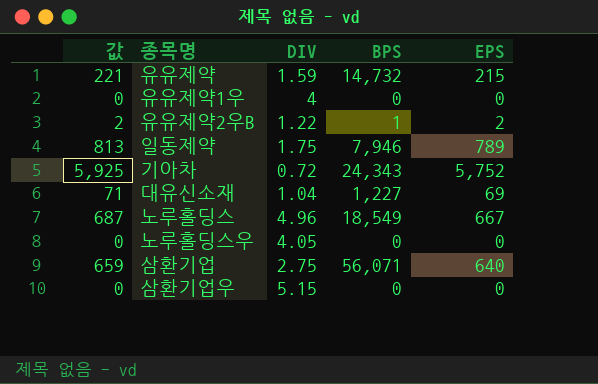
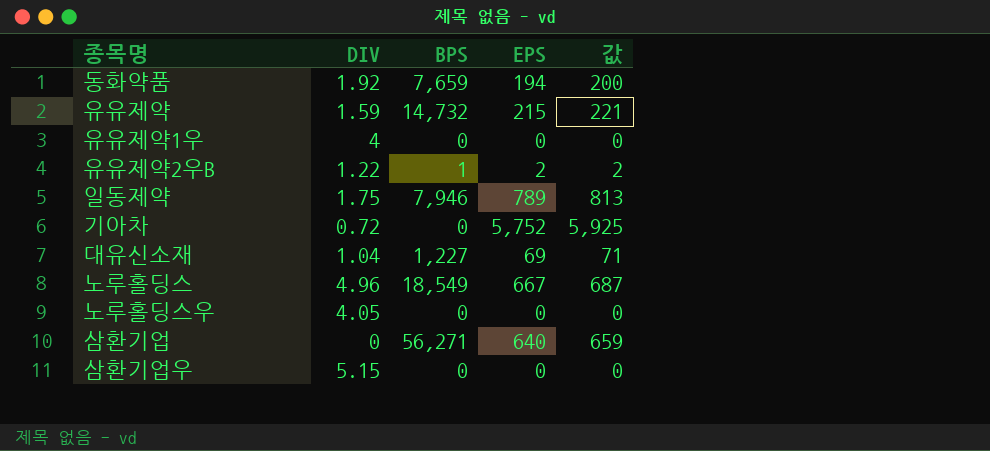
column 값 | position: 1 -> 5
row 동화약품: none -> 1.92 | 7,659 | 194 | 200
기아차 | BPS: 24,343 -> 0
삼환기업 | DIV: 2.75 -> 0
삼환기업 | BPS: 56,071 -> 56,271

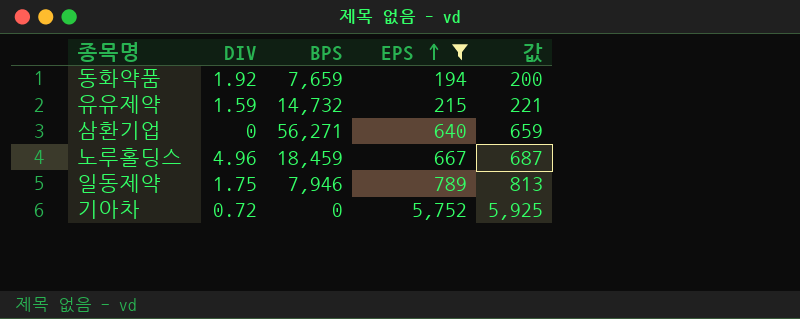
filter: none -> EPS >= 194
row order: none -> EPS ascending
노루홀딩스 | BPS: 18,549 -> 18,459

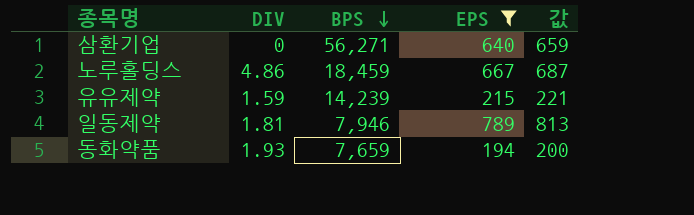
row order: EPS ascending -> BPS descending
row 기아차: 0.72 | 0 | 5,752 | 5,925 -> none
노루홀딩스 | DIV: 4.96 -> 4.86
유유제약 | BPS: 14,732 -> 14,239
일동제약 | DIV: 1.75 -> 1.81
동화약품 | DIV: 1.92 -> 1.93

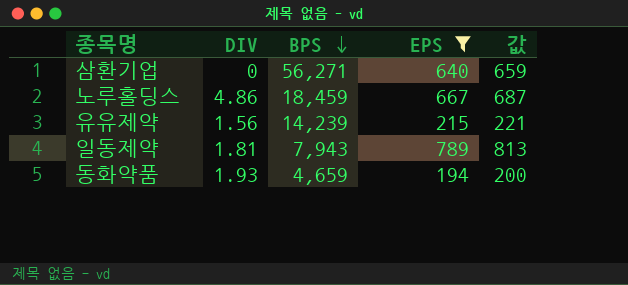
유유제약 | DIV: 1.59 -> 1.56
일동제약 | BPS: 7,946 -> 7,943
동화약품 | BPS: 7,659 -> 4,659

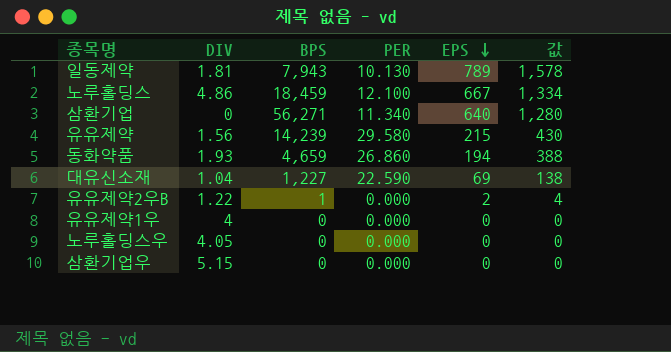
filter: EPS >= 194 -> none
row order: BPS descending -> EPS descending
column PER | position: none -> 4
column 값 | formula: [EPS] * 1.03 -> [EPS] * 2

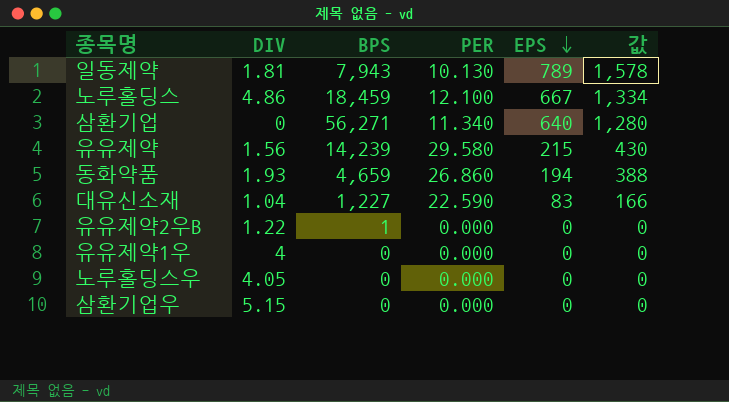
대유신소재 | EPS: 69 -> 83
대유신소재 | 값: 138 -> 166
유유제약2우B | EPS: 2 -> 0
유유제약2우B | 값: 4 -> 0

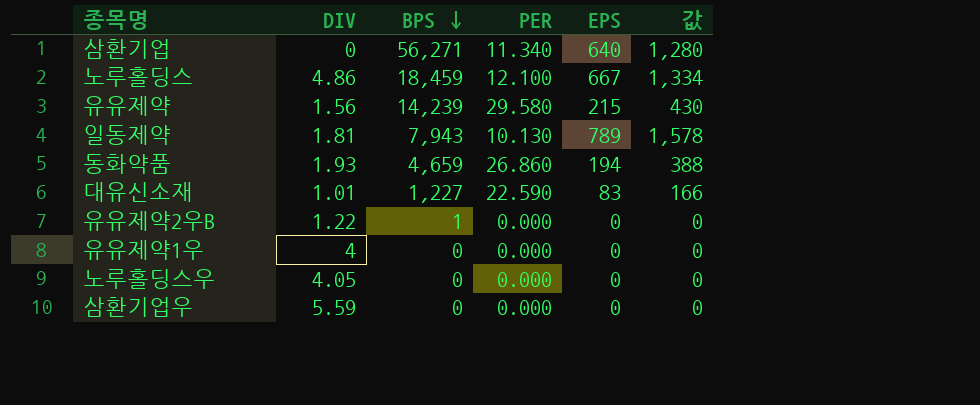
row order: EPS descending -> BPS descending
대유신소재 | DIV: 1.04 -> 1.01
삼환기업우 | DIV: 5.15 -> 5.59

